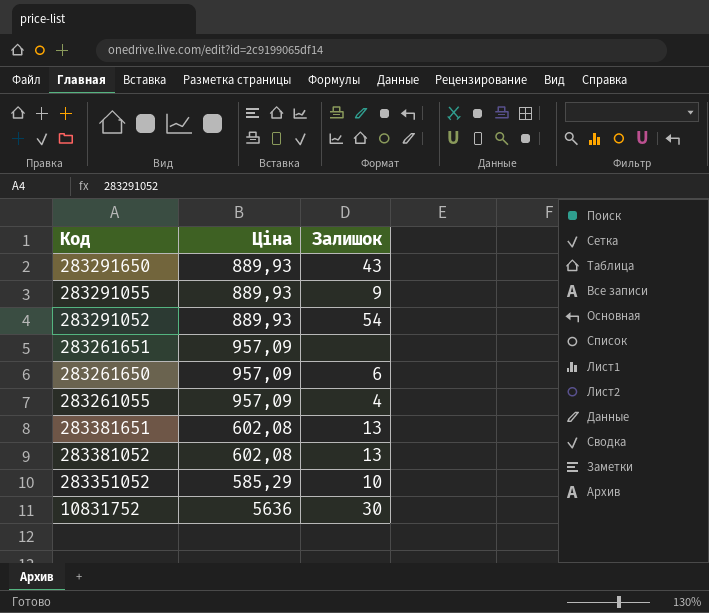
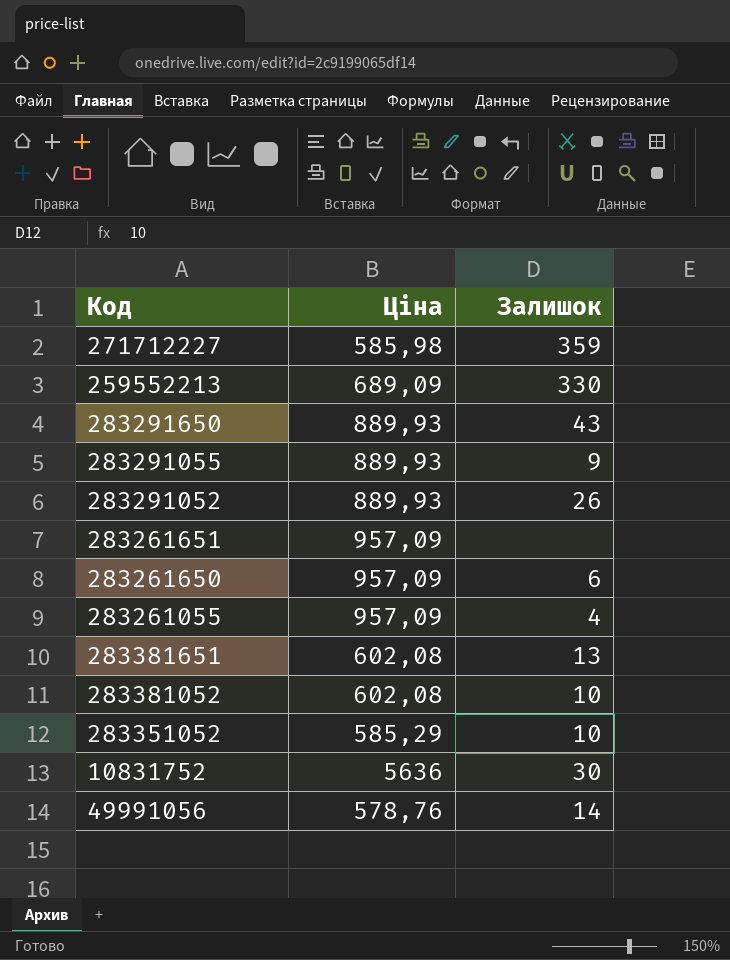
row 271712227: none -> 585,98 | 359
row 259552213: none -> 689,09 | 330
283291052 | Залишок: 54 -> 26
283381052 | Залишок: 13 -> 10
row 49991056: none -> 578,76 | 14

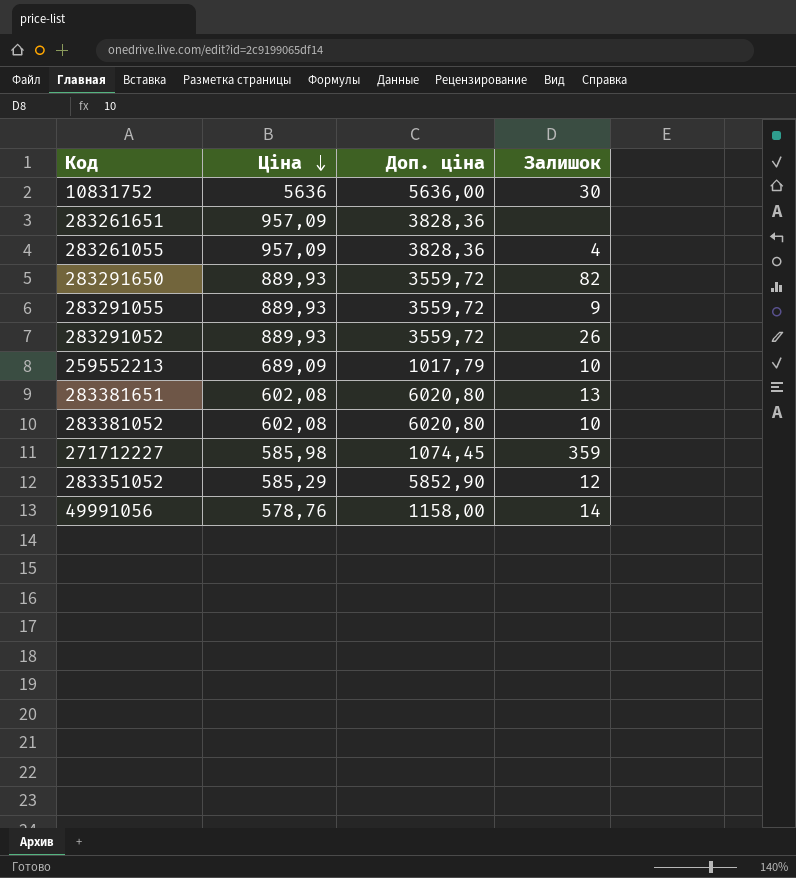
row order: none -> Ціна descending
column Доп. ціна | position: none -> 3
row 283261650: 957,09 | 6 -> none
283291650 | Залишок: 43 -> 82
259552213 | Залишок: 330 -> 10
283351052 | Залишок: 10 -> 12

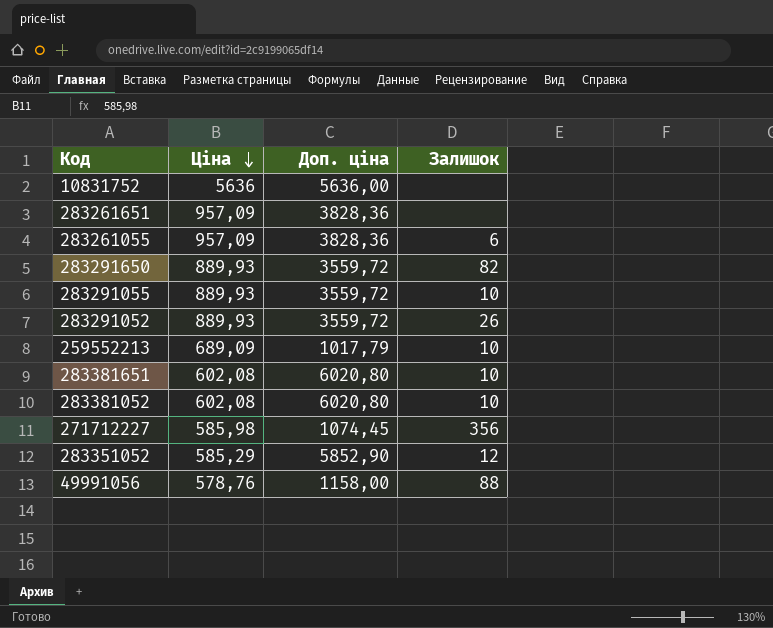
10831752 | Залишок: 30 -> none
283261055 | Залишок: 4 -> 6
283291055 | Залишок: 9 -> 10
283381651 | Залишок: 13 -> 10
271712227 | Залишок: 359 -> 356
49991056 | Залишок: 14 -> 88

